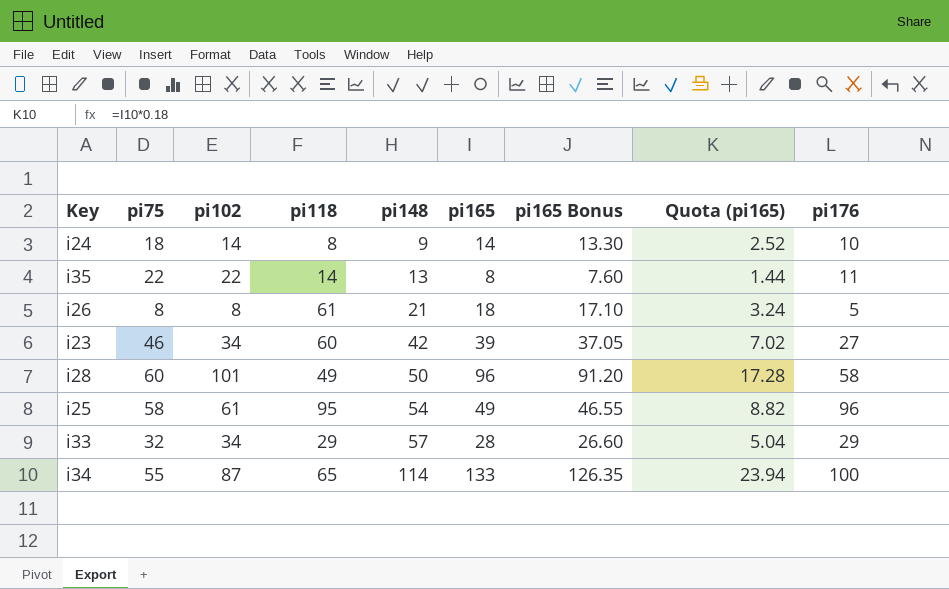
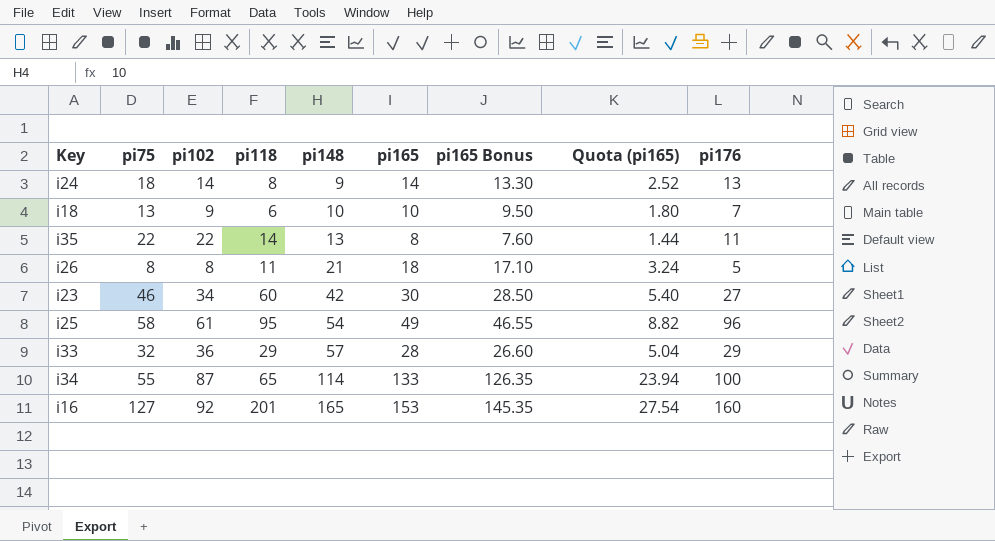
row i28: 60 | 101 | 49 | 50 | 96 | 91.20 | 17.28 | 58 -> none
i24 | pi176: 10 -> 13
row i18: none -> 13 | 9 | 6 | 10 | 10 | 9.50 | 1.80 | 7
i26 | pi118: 61 -> 11
i23 | pi165: 39 -> 30
i23 | pi165 Bonus: 37.05 -> 28.50
i23 | Quota (pi165): 7.02 -> 5.40
i33 | pi102: 34 -> 36
row i16: none -> 127 | 92 | 201 | 165 | 153 | 145.35 | 27.54 | 160

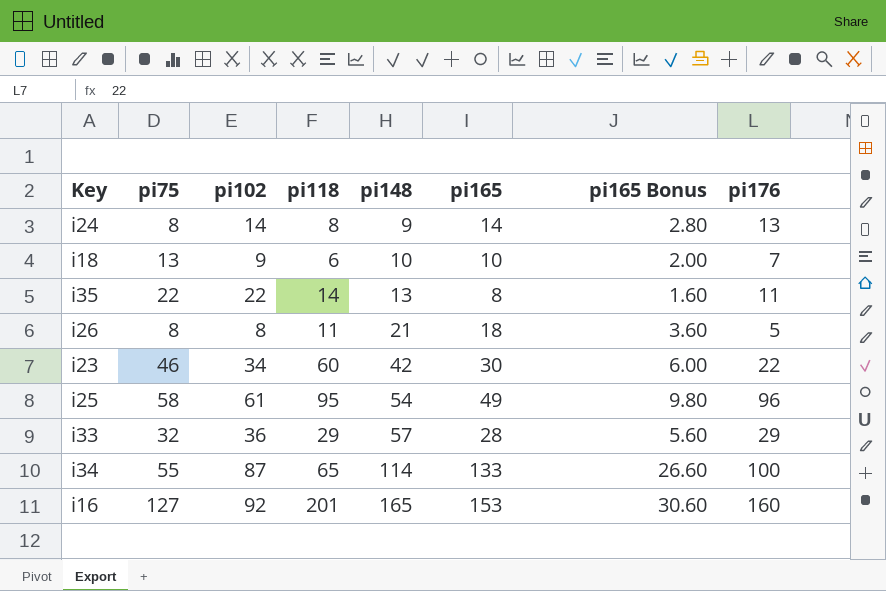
column Quota (pi165) | formula: [pi165] * 0.18 -> none
column pi165 Bonus | formula: [pi165] * 0.95 -> [pi165] * 0.2
i24 | pi75: 18 -> 8
i23 | pi176: 27 -> 22

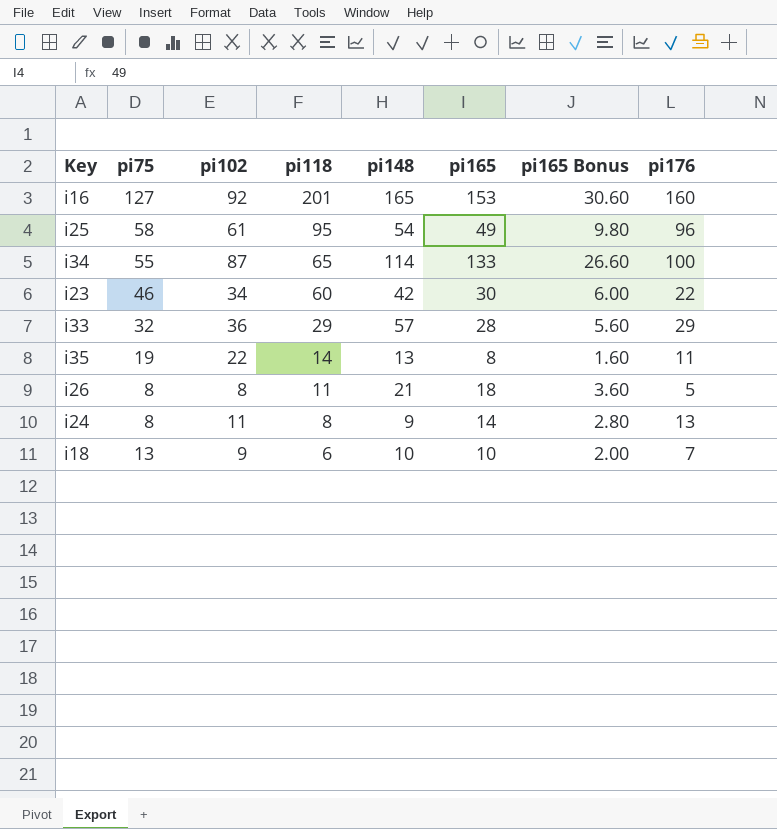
row order: pi148 ascending -> pi118 descending
i35 | pi75: 22 -> 19
i24 | pi102: 14 -> 11

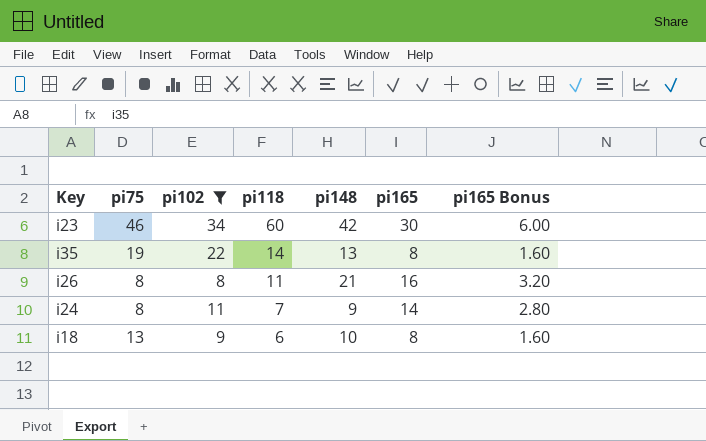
filter: none -> pi102 <= 34
column pi176 | position: 8 -> none
i26 | pi165: 18 -> 16
i26 | pi165 Bonus: 3.60 -> 3.20
i24 | pi118: 8 -> 7
i18 | pi165: 10 -> 8
i18 | pi165 Bonus: 2.00 -> 1.60

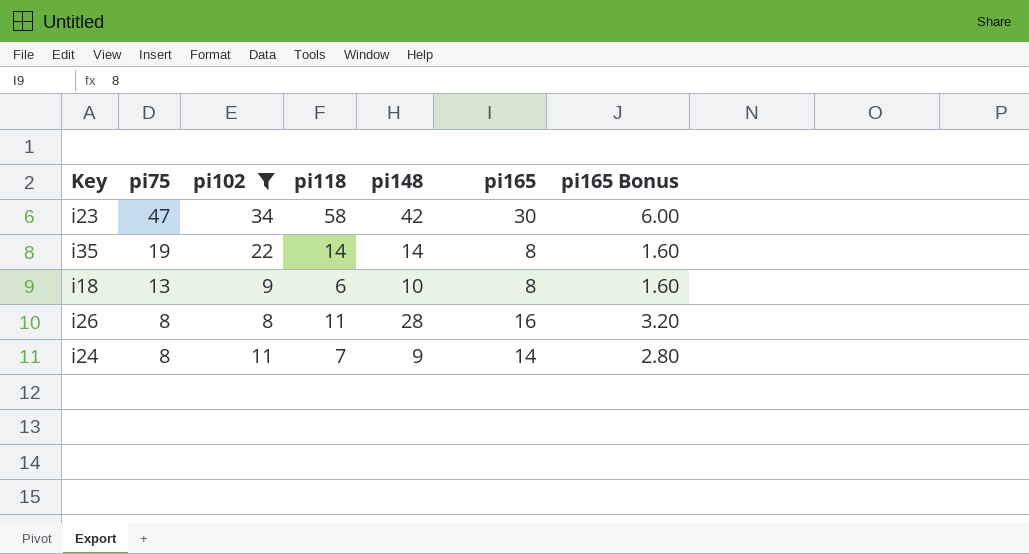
row order: pi118 descending -> pi75 descending
i23 | pi75: 46 -> 47
i23 | pi118: 60 -> 58
i35 | pi148: 13 -> 14
i26 | pi148: 21 -> 28

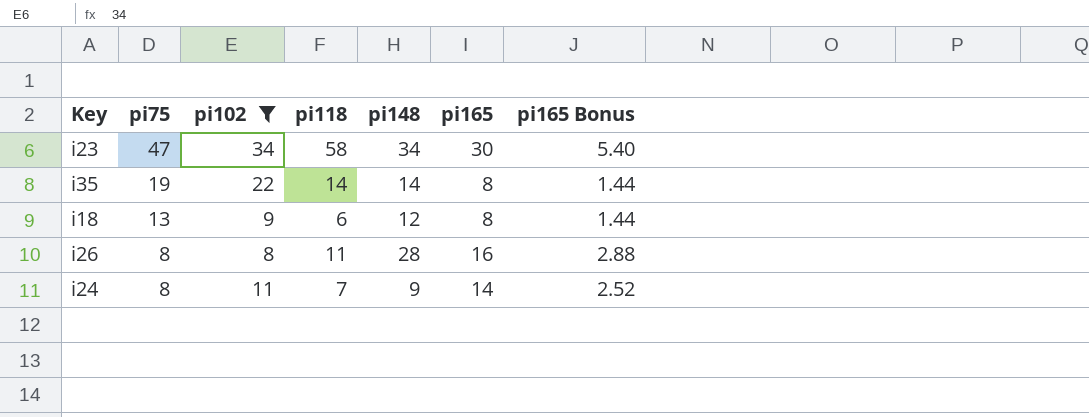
column pi165 Bonus | formula: [pi165] * 0.2 -> [pi165] * 0.18
i23 | pi148: 42 -> 34
i18 | pi148: 10 -> 12

